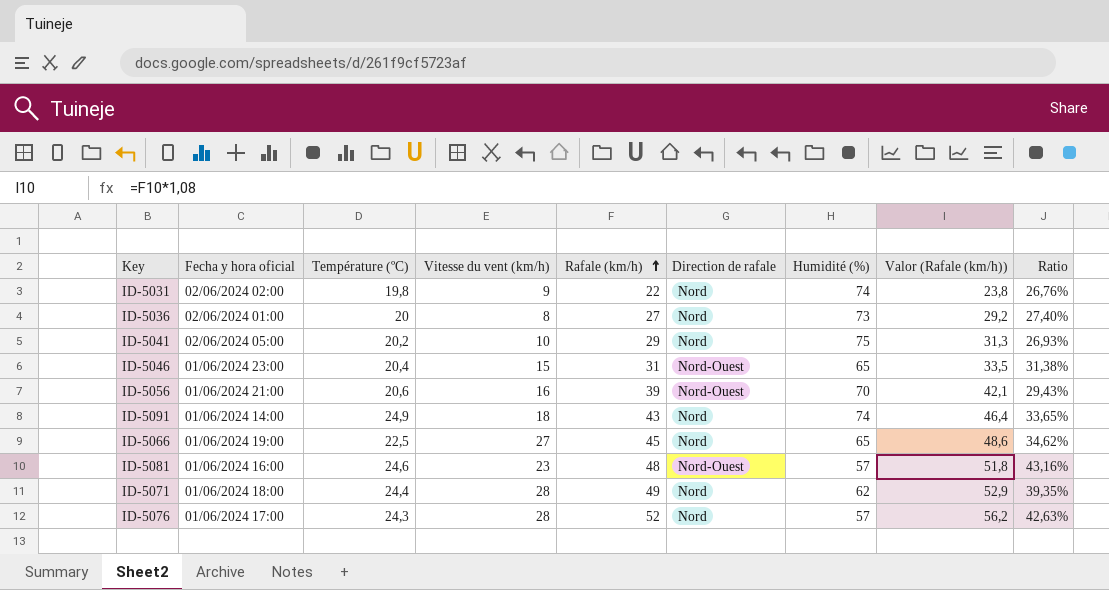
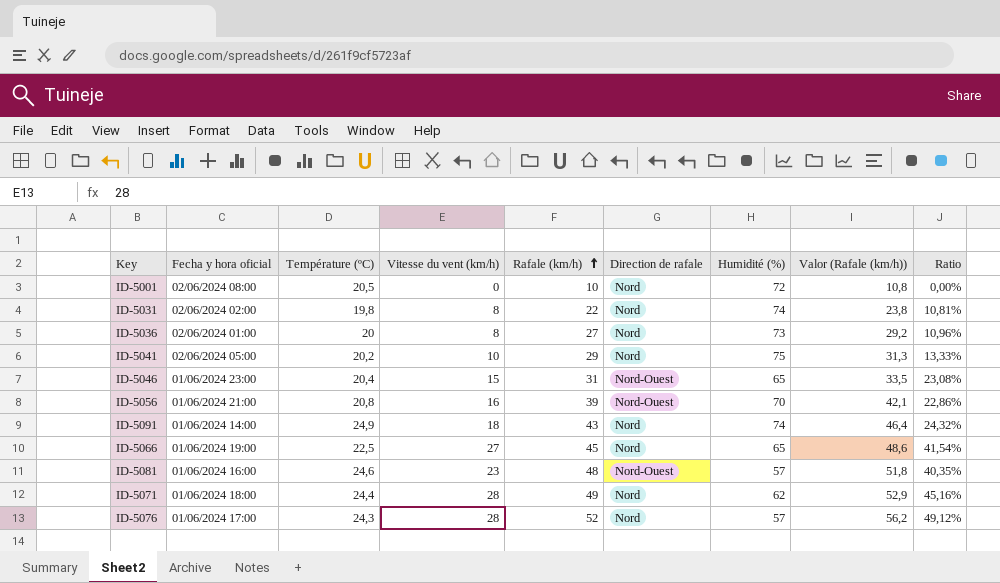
column Ratio | formula: [Température (ºC)] / [Humidité (%)] -> [Vitesse du vent (km/h)] / [Humidité (%)]
row ID-5001: none -> 02/06/2024 08:00 | 20,5 | 0 | 10 | Nord | 72 | 10,8 | 0,00%
ID-5031 | Vitesse du vent (km/h): 9 -> 8
ID-5056 | Température (ºC): 20,6 -> 20,8

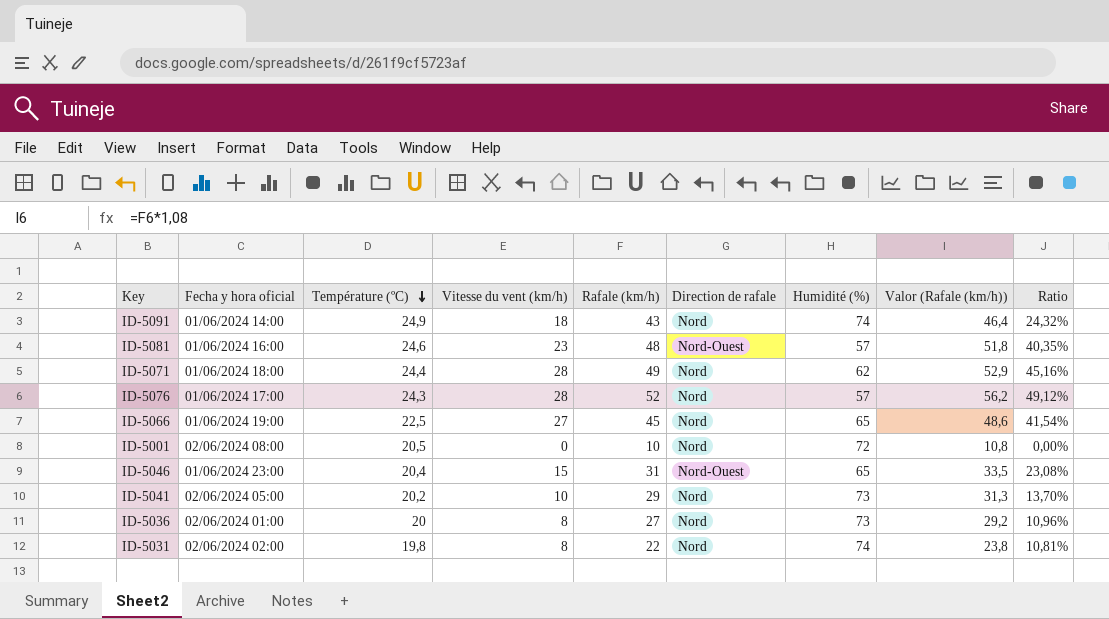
row order: Rafale (km/h) ascending -> Température (ºC) descending
row ID-5056: 01/06/2024 21:00 | 20,8 | 16 | 39 | Nord-Ouest | 70 | 42,1 | 22,86% -> none
ID-5041 | Humidité (%): 75 -> 73
ID-5041 | Ratio: 13,33% -> 13,70%

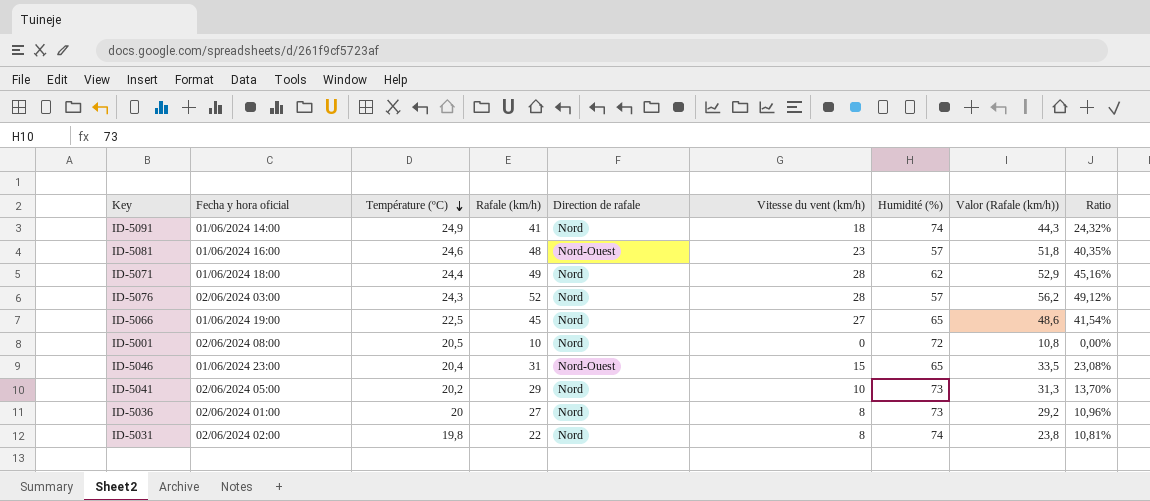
column Vitesse du vent (km/h) | position: 4 -> 6
ID-5091 | Rafale (km/h): 43 -> 41
ID-5091 | Valor (Rafale (km/h)): 46,4 -> 44,3
ID-5076 | Fecha y hora oficial: 01/06/2024 17:00 -> 02/06/2024 03:00

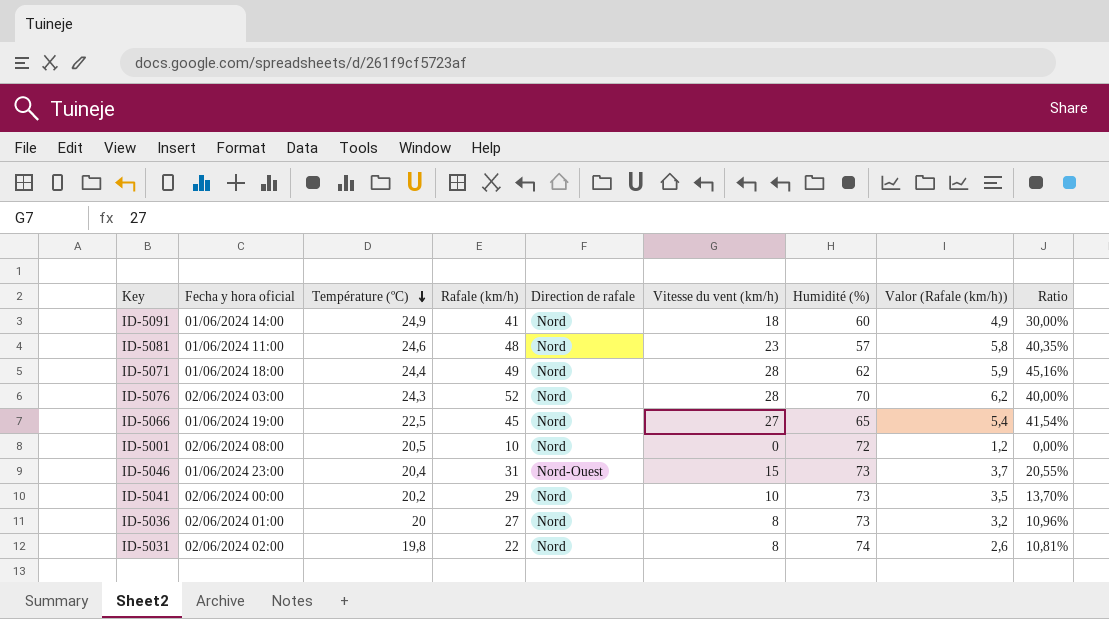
column Valor (Rafale (km/h)) | formula: [Rafale (km/h)] * 1,08 -> [Rafale (km/h)] * 0,12
ID-5091 | Humidité (%): 74 -> 60
ID-5091 | Ratio: 24,32% -> 30,00%
ID-5081 | Fecha y hora oficial: 01/06/2024 16:00 -> 01/06/2024 11:00
ID-5081 | Direction de rafale: Nord-Ouest -> Nord
ID-5076 | Humidité (%): 57 -> 70
ID-5076 | Ratio: 49,12% -> 40,00%
ID-5046 | Humidité (%): 65 -> 73
ID-5046 | Ratio: 23,08% -> 20,55%
ID-5041 | Fecha y hora oficial: 02/06/2024 05:00 -> 02/06/2024 00:00

